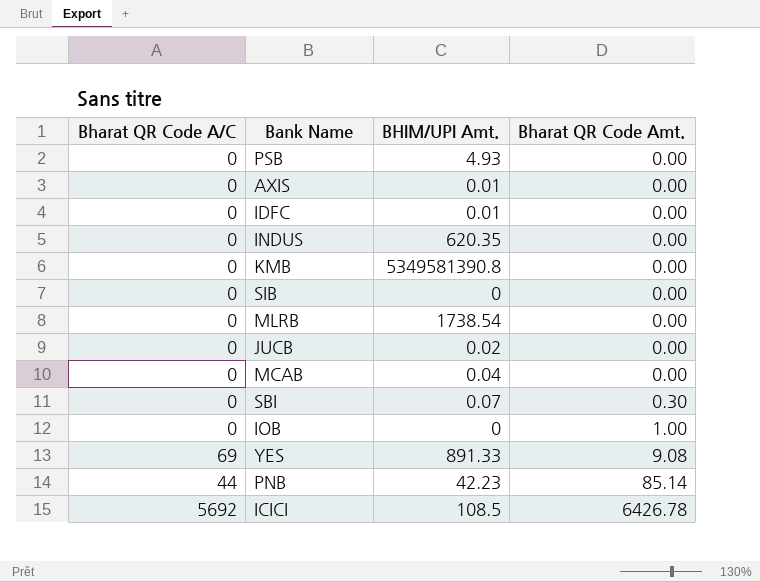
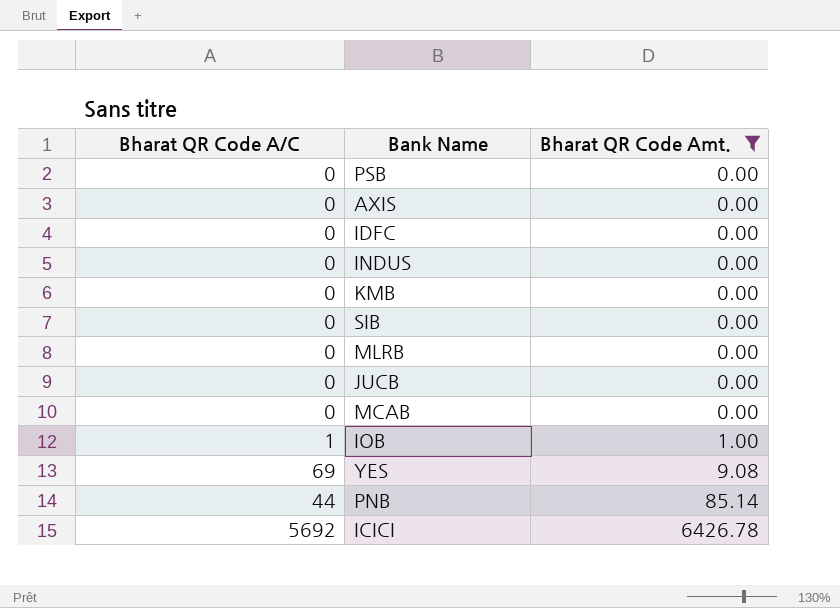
filter: none -> Bharat QR Code Amt. != 0.30
column BHIM/UPI Amt. | position: 3 -> none
IOB | Bharat QR Code A/C: 0 -> 1

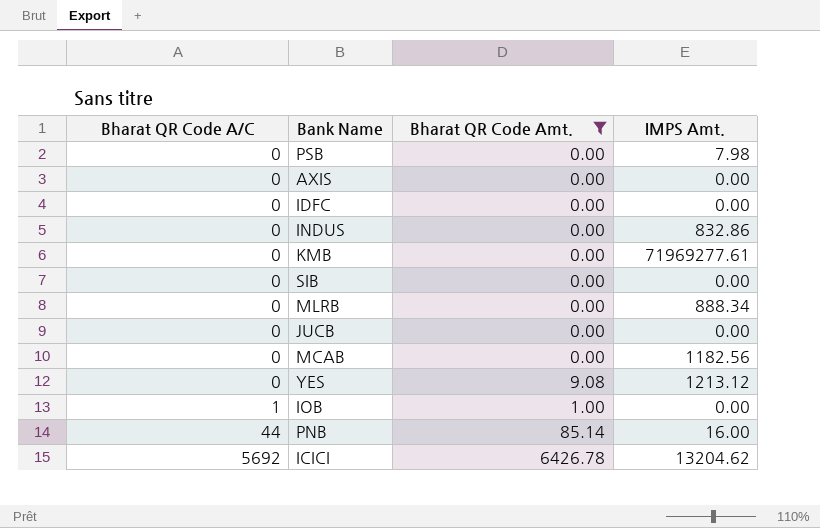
row order: Bharat QR Code Amt. ascending -> Bharat QR Code A/C ascending
column IMPS Amt. | position: none -> 4
YES | Bharat QR Code A/C: 69 -> 0

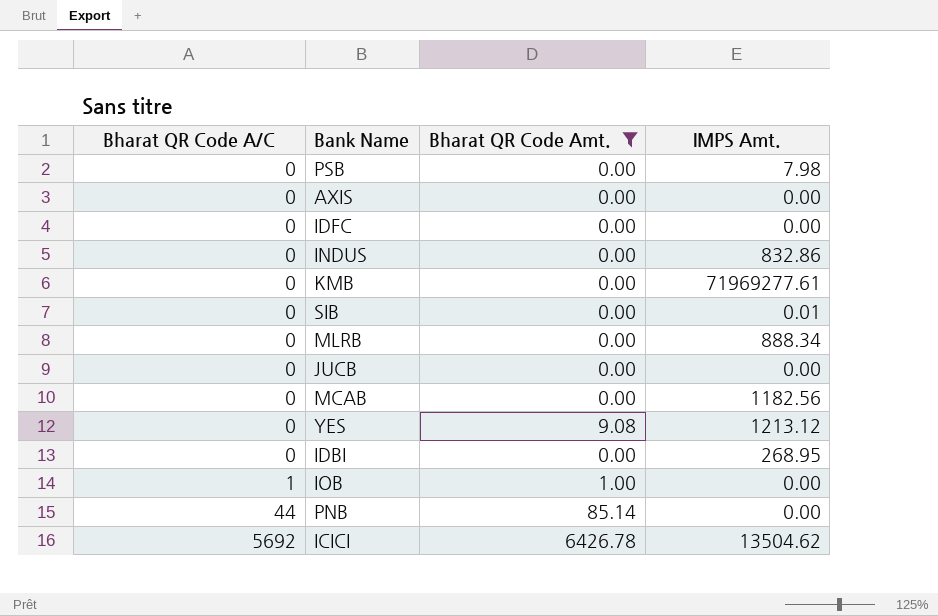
SIB | IMPS Amt.: 0.00 -> 0.01
row IDBI: none -> 0 | 0.00 | 268.95
PNB | IMPS Amt.: 16.00 -> 0.00
ICICI | IMPS Amt.: 13204.62 -> 13504.62

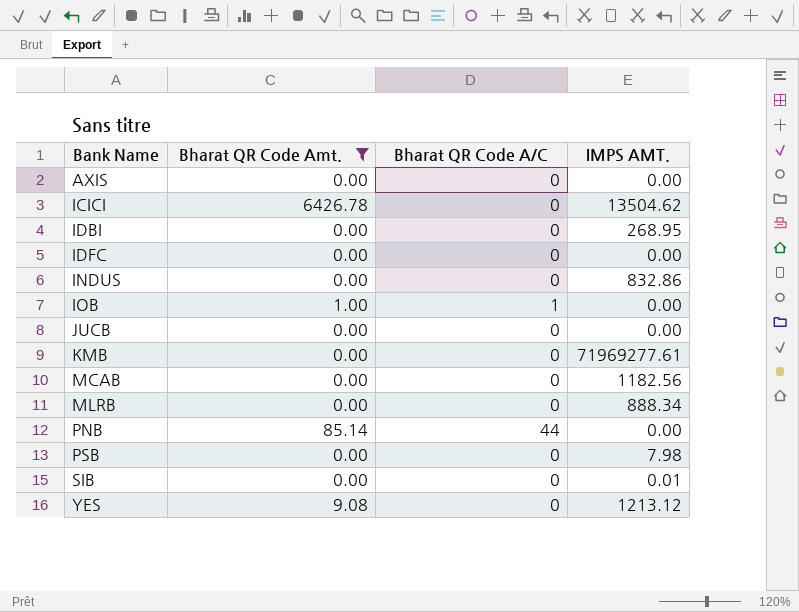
row order: Bharat QR Code A/C ascending -> Bank Name ascending
column Bharat QR Code A/C | position: 1 -> 3
column name: IMPS Amt. -> IMPS AMT.
ICICI | Bharat QR Code A/C: 5692 -> 0

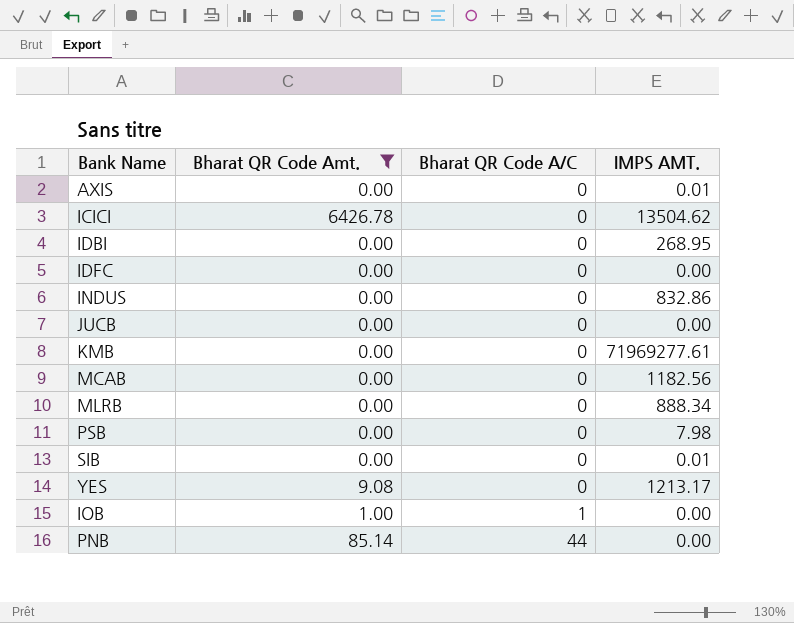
row order: Bank Name ascending -> Bharat QR Code A/C ascending
AXIS | IMPS AMT.: 0.00 -> 0.01
YES | IMPS AMT.: 1213.12 -> 1213.17

